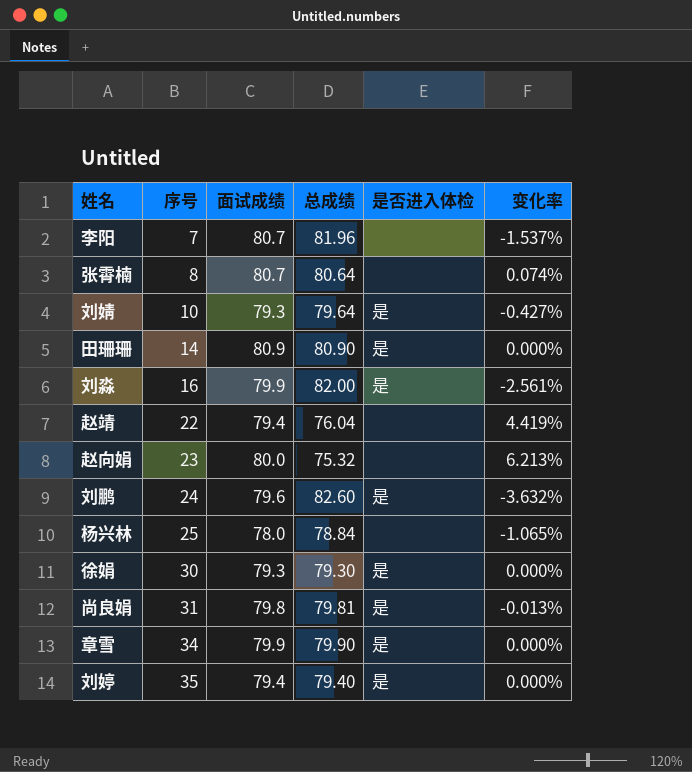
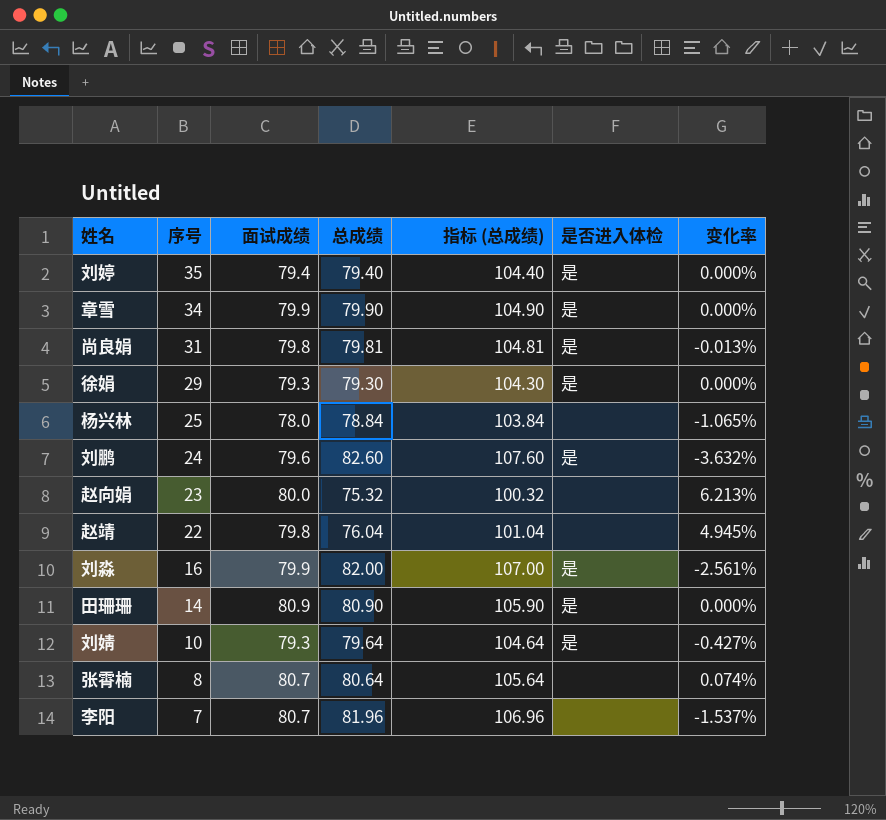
row order: 序号 ascending -> 序号 descending
column 指标 (总成绩) | formula: none -> [总成绩] + 25
徐娟 | 序号: 30 -> 29
赵靖 | 面试成绩: 79.4 -> 79.8
赵靖 | 变化率: 4.419% -> 4.945%

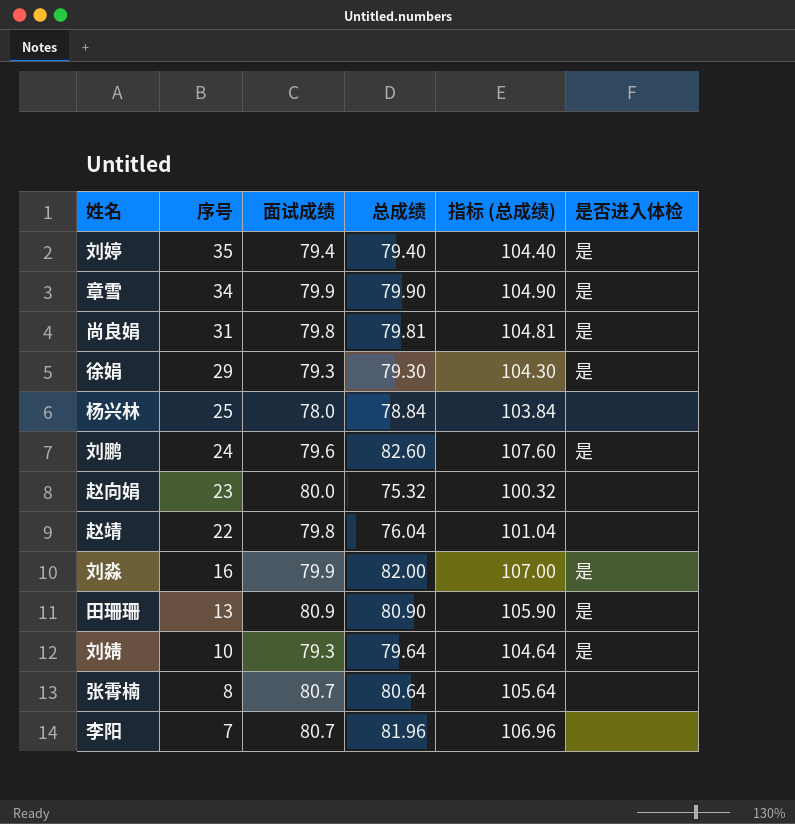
column 变化率 | formula: ([面试成绩] - [总成绩]) / [总成绩] -> none
田珊珊 | 序号: 14 -> 13

